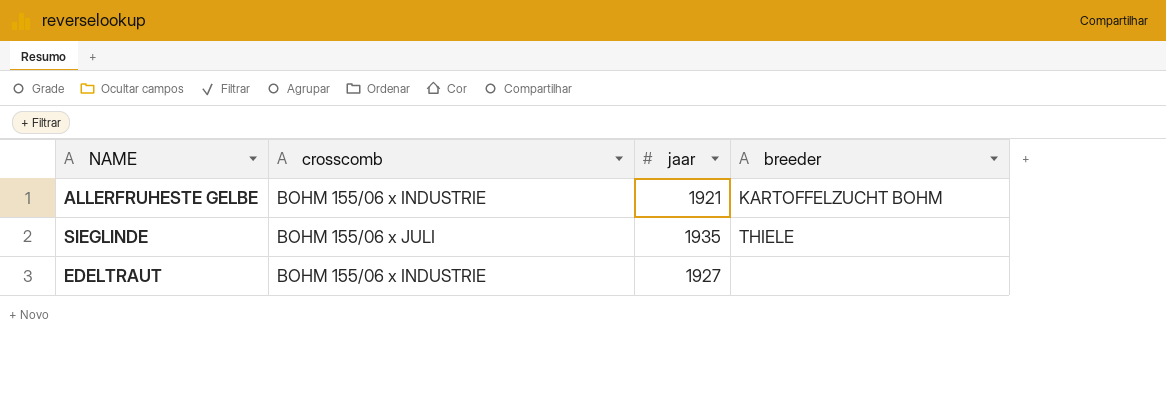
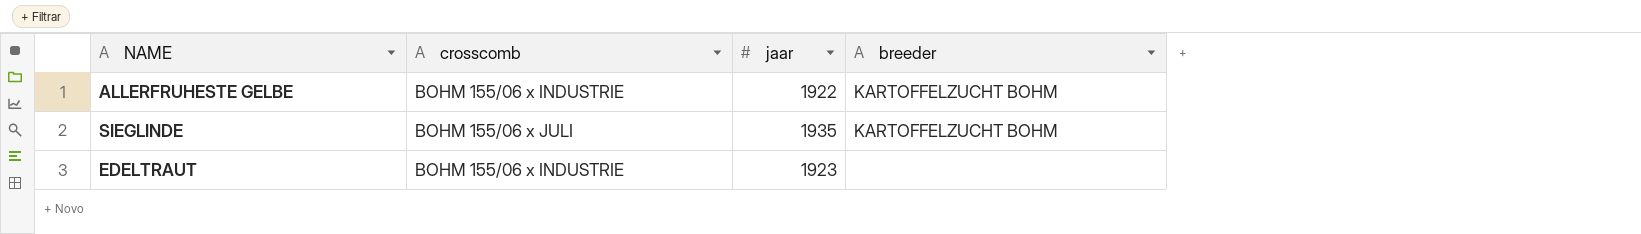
ALLERFRUHESTE GELBE | jaar: 1921 -> 1922
SIEGLINDE | breeder: THIELE -> KARTOFFELZUCHT BOHM
EDELTRAUT | jaar: 1927 -> 1923

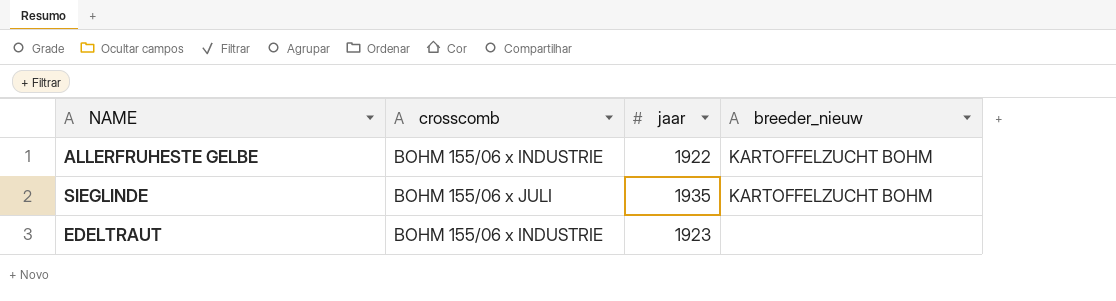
column name: breeder -> breeder_nieuw

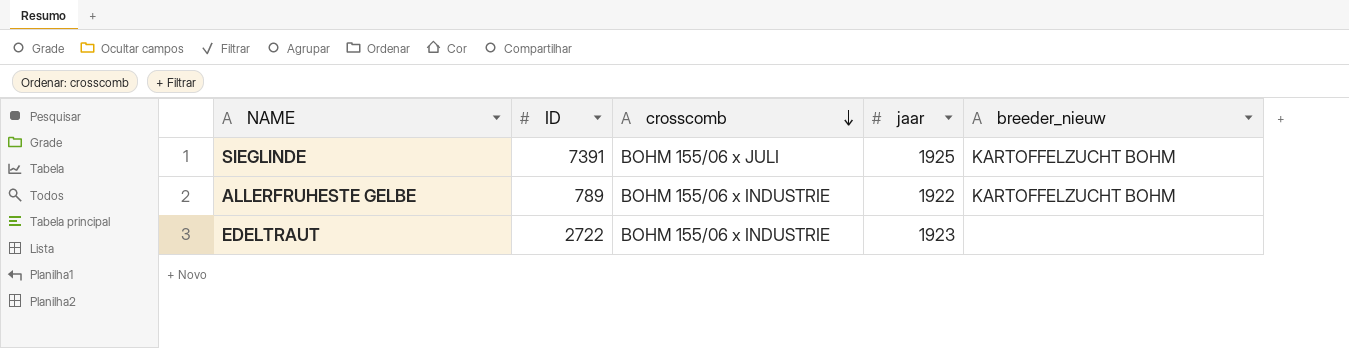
row order: none -> crosscomb descending
column ID | position: none -> 2
SIEGLINDE | jaar: 1935 -> 1925

